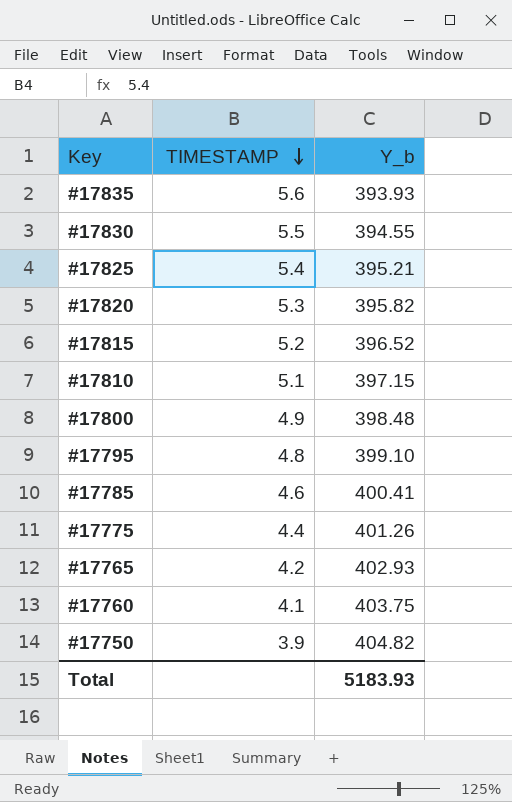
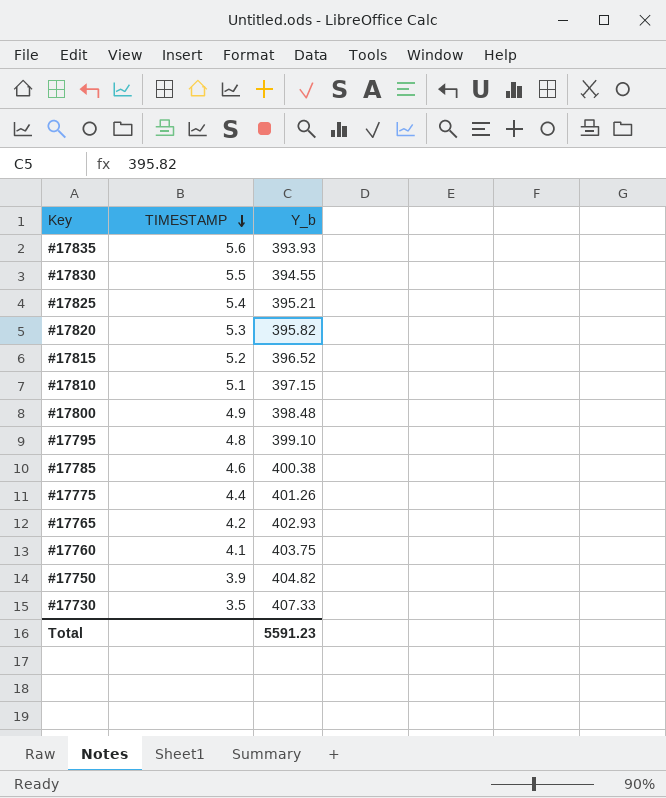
#17785 | Y_b: 400.41 -> 400.38
row #17730: none -> 3.5 | 407.33
Total | Y_b: 5183.93 -> 5591.23

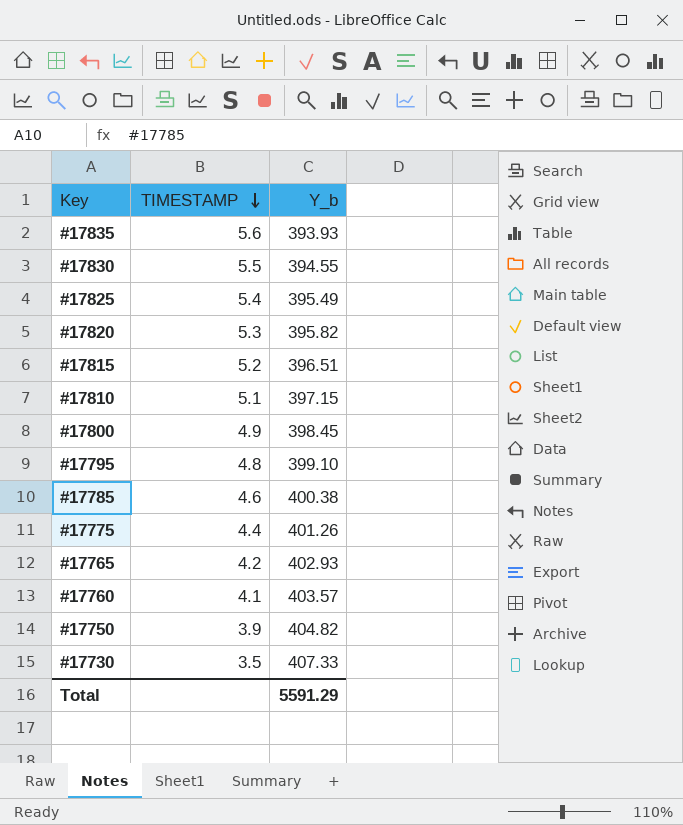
#17825 | Y_b: 395.21 -> 395.49
#17815 | Y_b: 396.52 -> 396.51
#17800 | Y_b: 398.48 -> 398.45
#17760 | Y_b: 403.75 -> 403.57
Total | Y_b: 5591.23 -> 5591.29

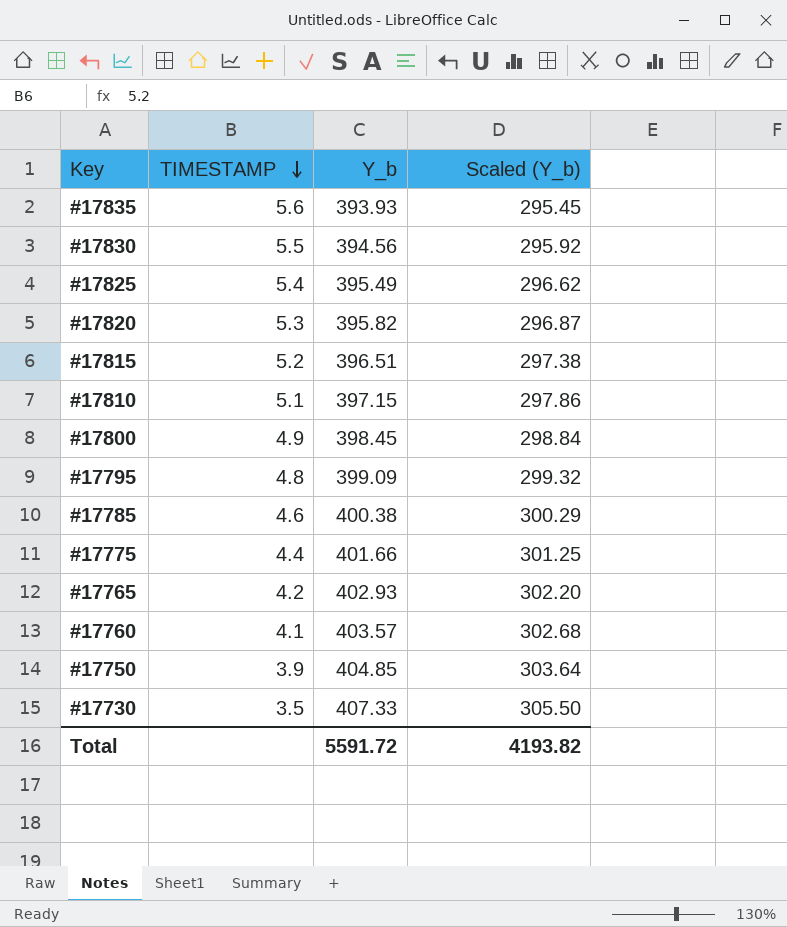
column Scaled (Y_b) | formula: none -> [Y_b] * 0.75
#17830 | Y_b: 394.55 -> 394.56
#17795 | Y_b: 399.10 -> 399.09
#17775 | Y_b: 401.26 -> 401.66
#17750 | Y_b: 404.82 -> 404.85
Total | Y_b: 5591.29 -> 5591.72

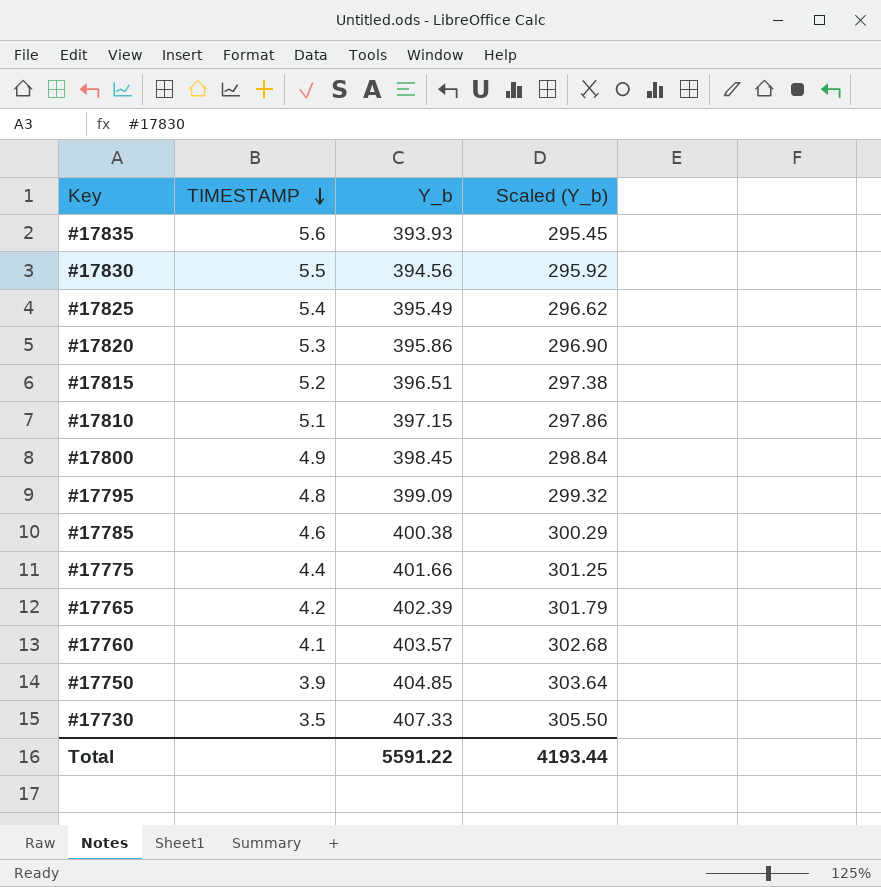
#17820 | Y_b: 395.82 -> 395.86
#17820 | Scaled (Y_b): 296.87 -> 296.90
#17765 | Y_b: 402.93 -> 402.39
#17765 | Scaled (Y_b): 302.20 -> 301.79
Total | Y_b: 5591.72 -> 5591.22
Total | Scaled (Y_b): 4193.82 -> 4193.44

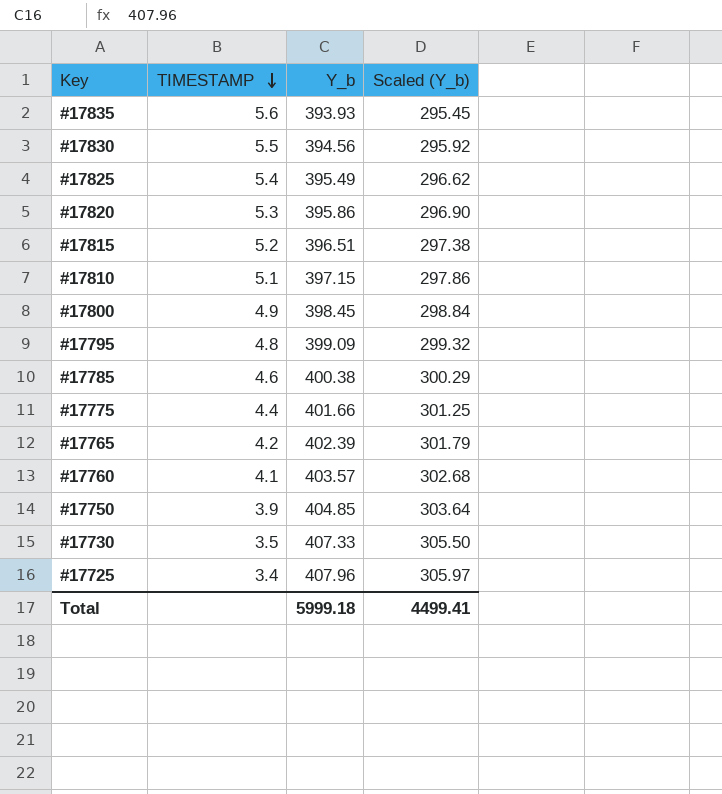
row #17725: none -> 3.4 | 407.96 | 305.97
Total | Y_b: 5591.22 -> 5999.18
Total | Scaled (Y_b): 4193.44 -> 4499.41

